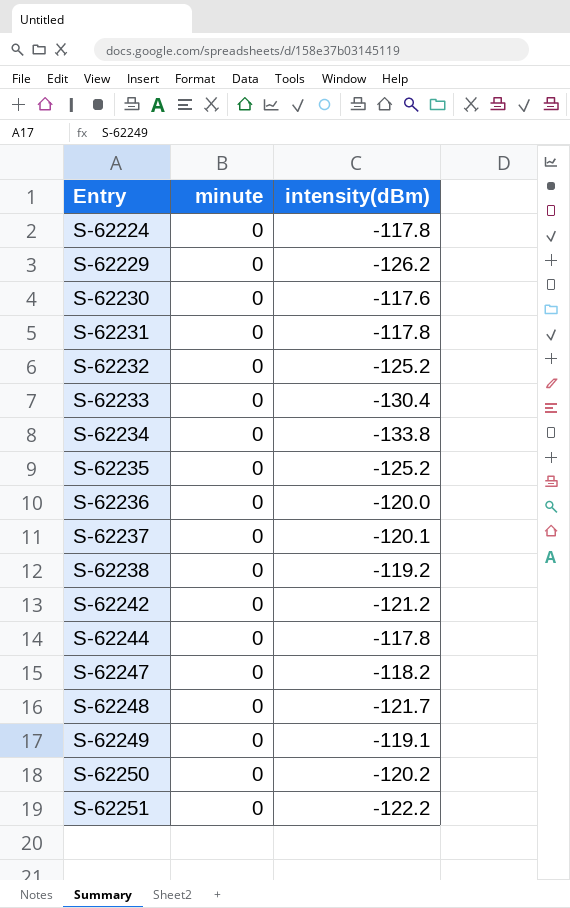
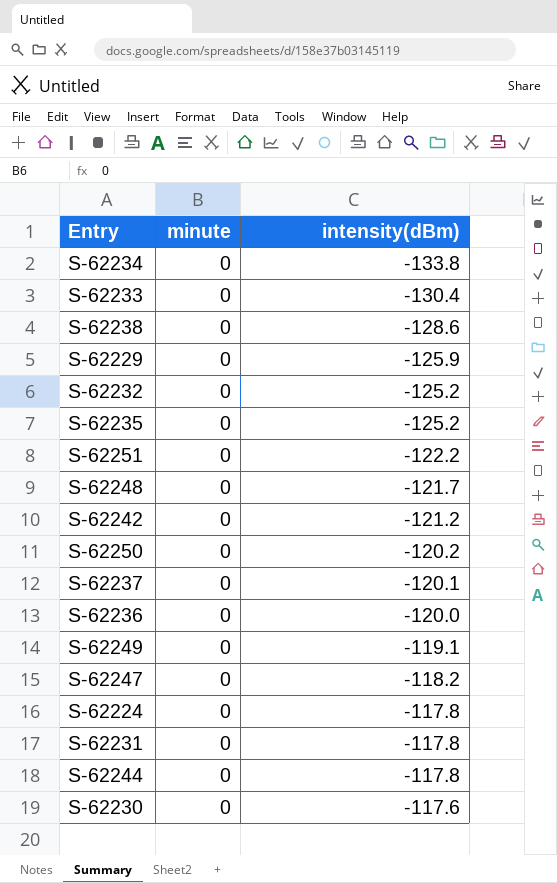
row order: Entry ascending -> intensity(dBm) ascending
S-62238 | intensity(dBm): -119.2 -> -128.6
S-62229 | intensity(dBm): -126.2 -> -125.9

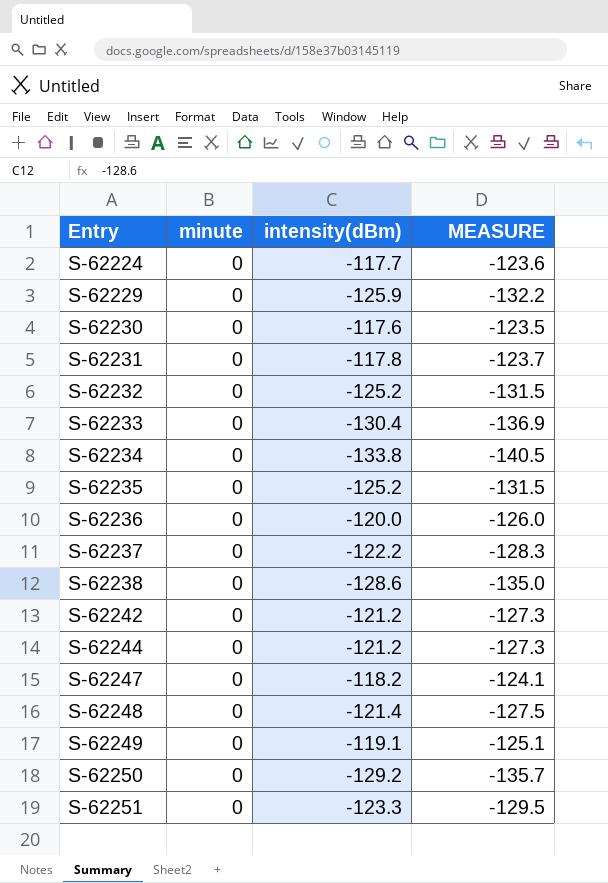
row order: intensity(dBm) ascending -> Entry ascending
column MEASURE | formula: none -> [intensity(dBm)] * 1.05
S-62224 | intensity(dBm): -117.8 -> -117.7
S-62237 | intensity(dBm): -120.1 -> -122.2
S-62244 | intensity(dBm): -117.8 -> -121.2
S-62248 | intensity(dBm): -121.7 -> -121.4
S-62250 | intensity(dBm): -120.2 -> -129.2
S-62251 | intensity(dBm): -122.2 -> -123.3

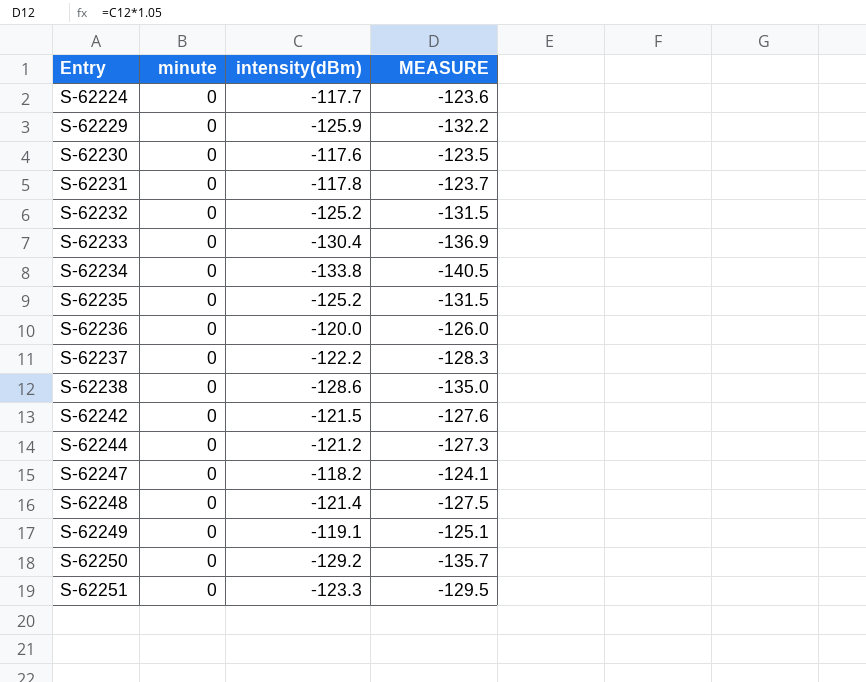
S-62242 | intensity(dBm): -121.2 -> -121.5
S-62242 | MEASURE: -127.3 -> -127.6

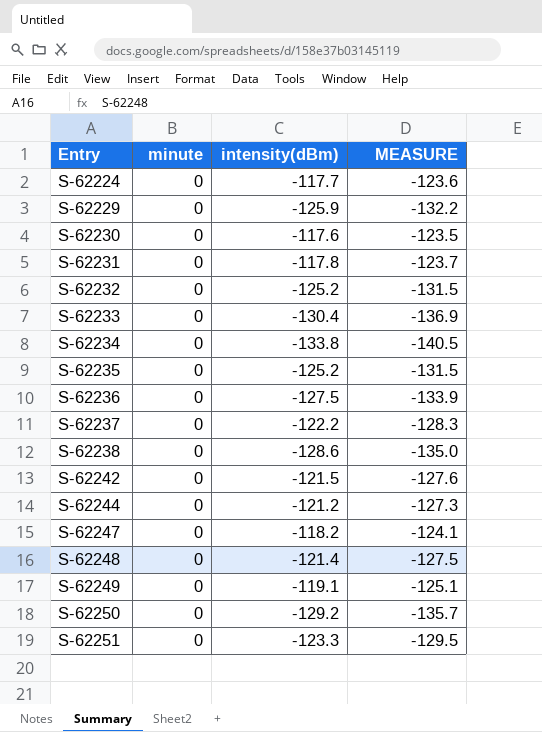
S-62236 | intensity(dBm): -120.0 -> -127.5
S-62236 | MEASURE: -126.0 -> -133.9

